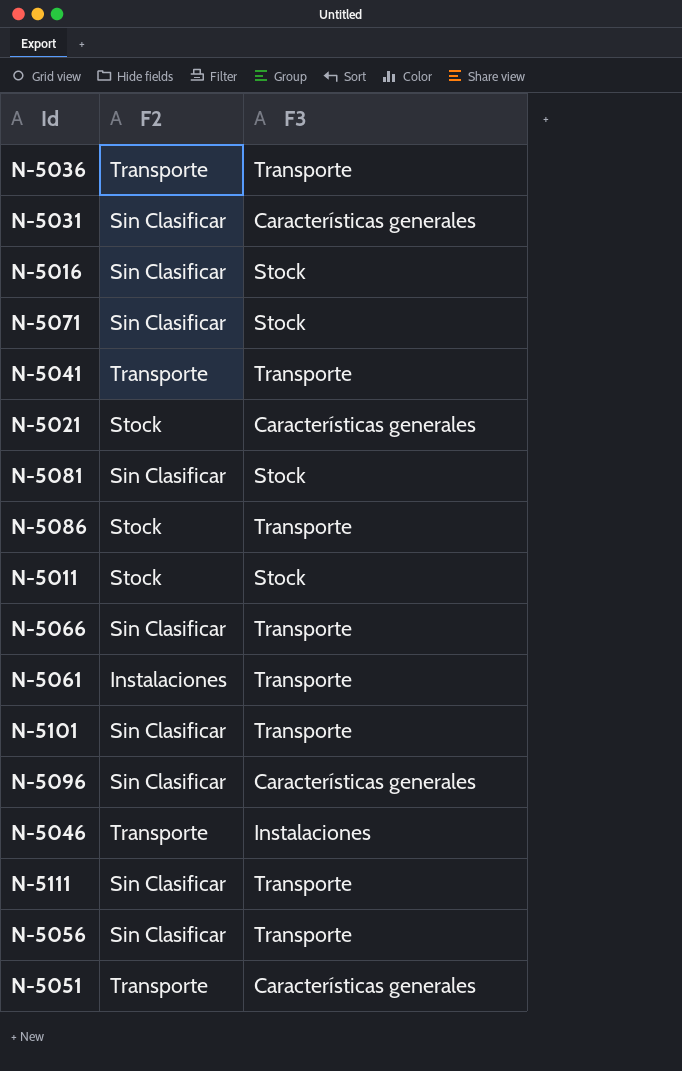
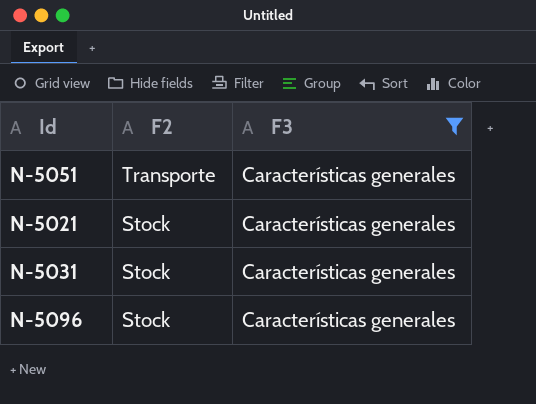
filter: none -> F3 = Características generales
row order: none -> F2 descending
N-5031 | F2: Sin Clasificar -> Stock
N-5096 | F2: Sin Clasificar -> Stock

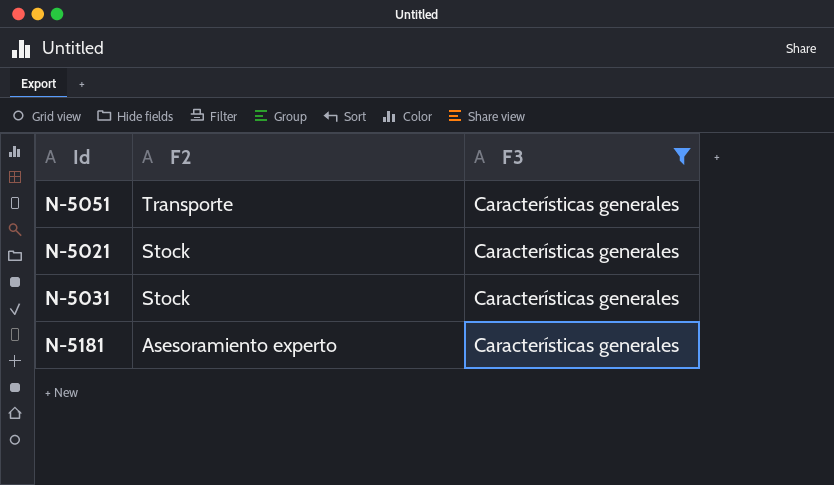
row N-5096: Stock | Características generales -> none
row N-5181: none -> Asesoramiento experto | Características generales

